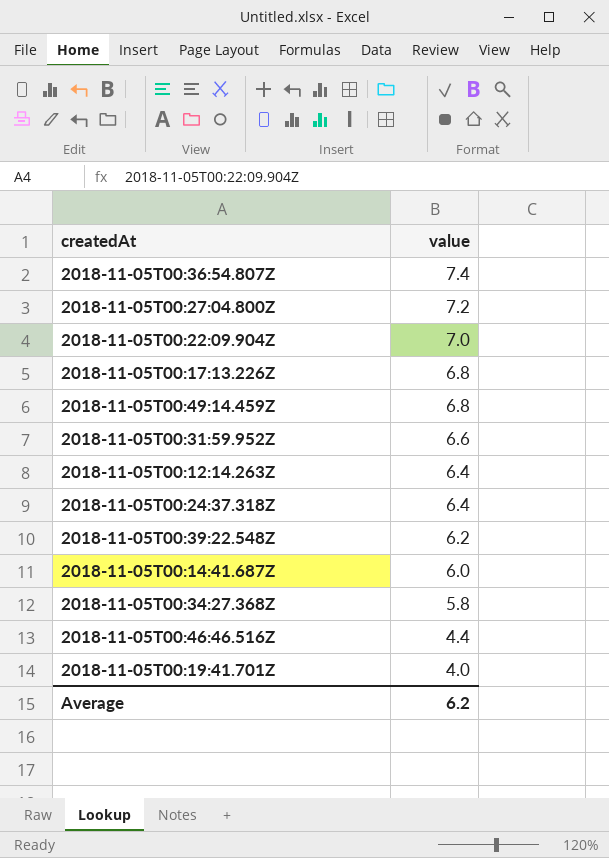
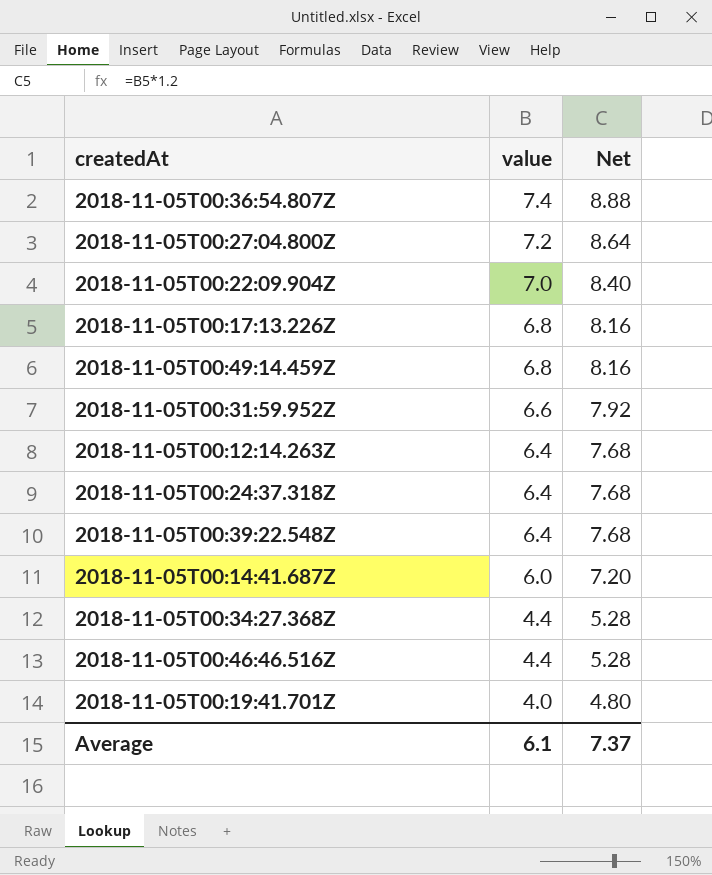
column Net | formula: none -> [value] * 1.2
2018-11-05T00:39:22.548Z | value: 6.2 -> 6.4
2018-11-05T00:34:27.368Z | value: 5.8 -> 4.4
Average | value: 6.2 -> 6.1

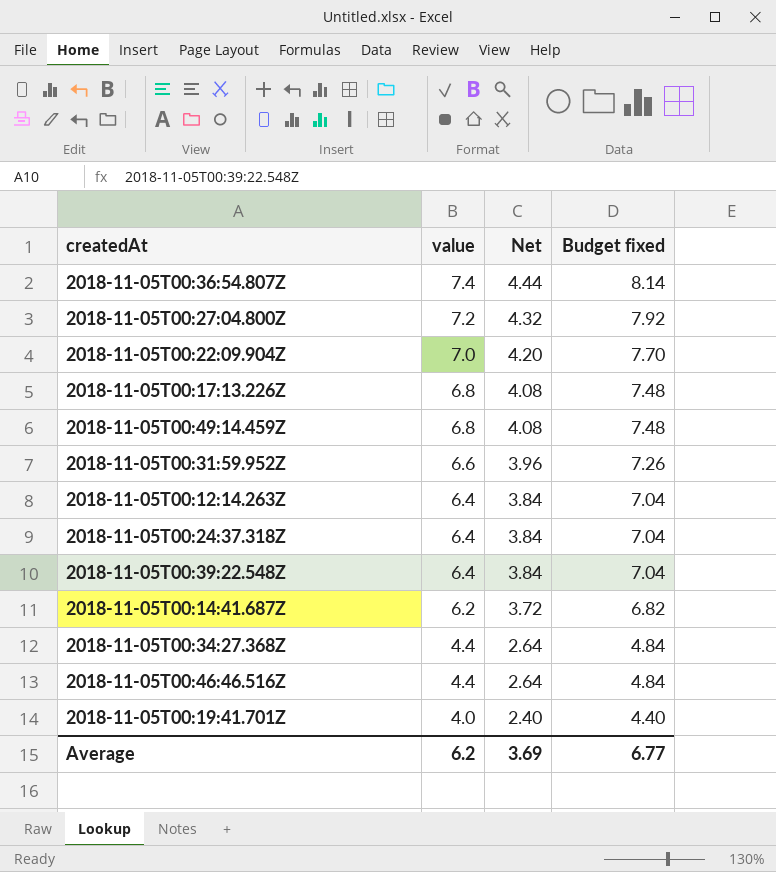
column Net | formula: [value] * 1.2 -> [value] * 0.6
column Budget fixed | formula: none -> [value] * 1.1
2018-11-05T00:14:41.687Z | value: 6.0 -> 6.2
Average | value: 6.1 -> 6.2
Average | Net: 7.37 -> 3.69

